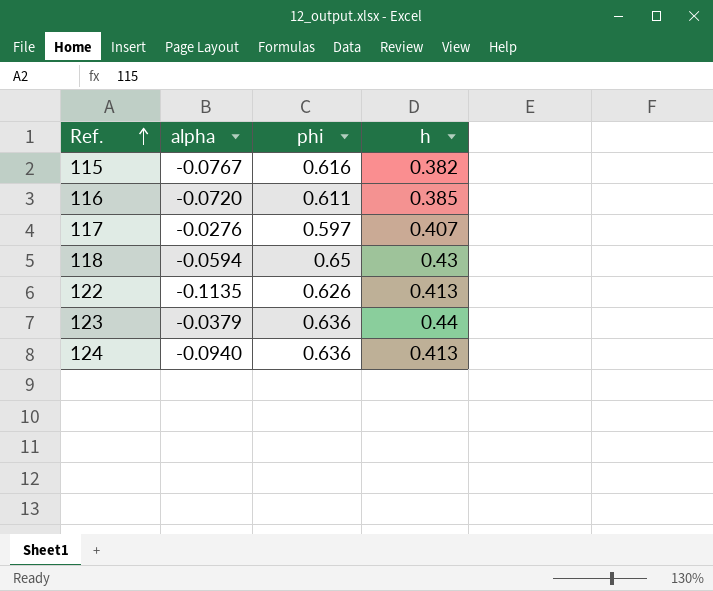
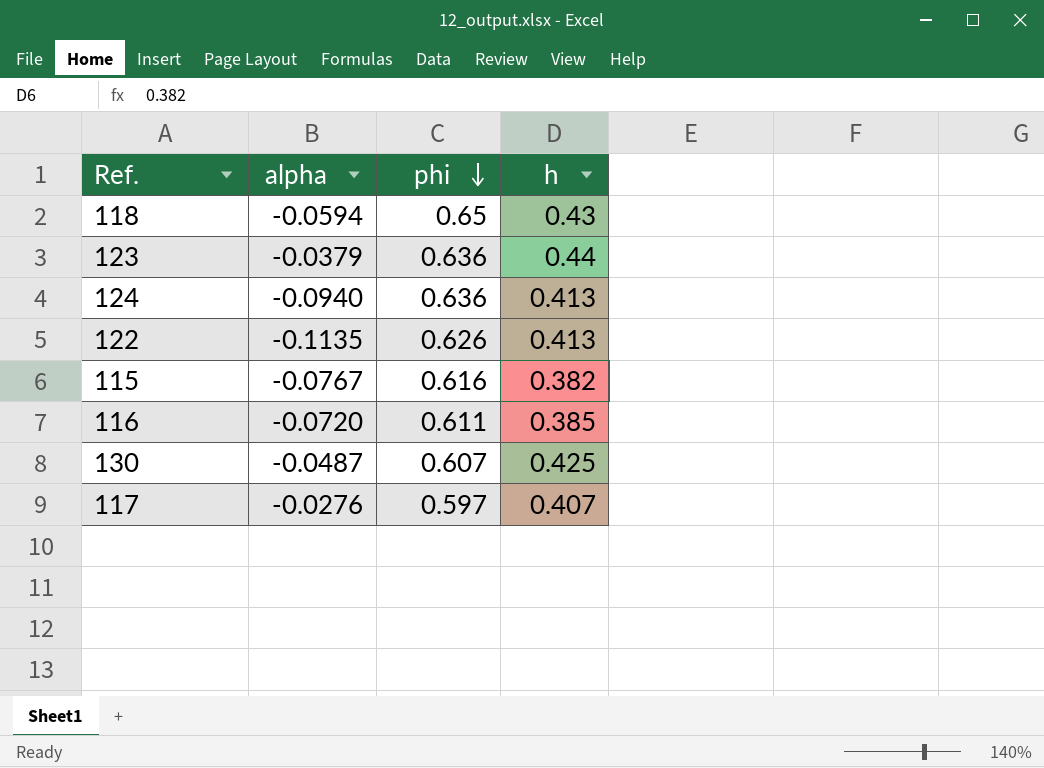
row order: Ref. ascending -> phi descending
row 130: none -> -0.0487 | 0.607 | 0.425

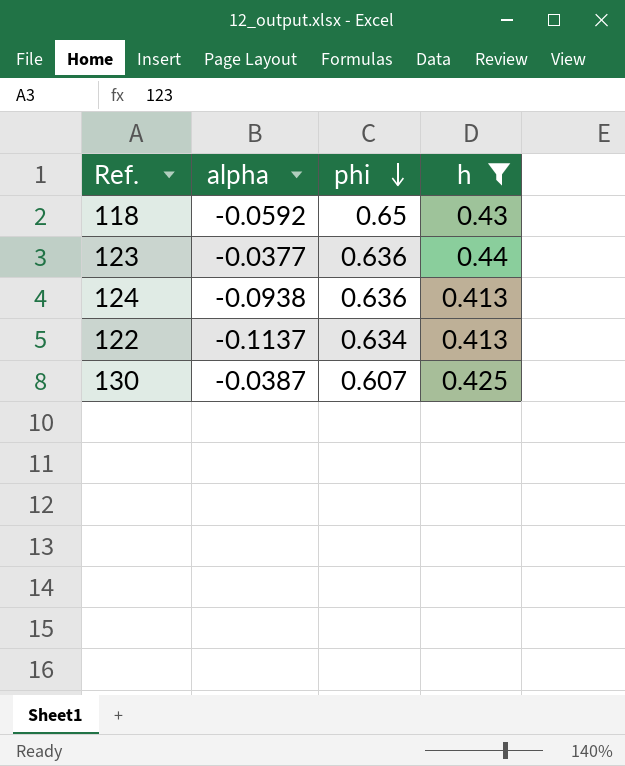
filter: none -> h >= 0.413
118 | alpha: -0.0594 -> -0.0592
123 | alpha: -0.0379 -> -0.0377
124 | alpha: -0.0940 -> -0.0938
122 | alpha: -0.1135 -> -0.1137
122 | phi: 0.626 -> 0.634
130 | alpha: -0.0487 -> -0.0387

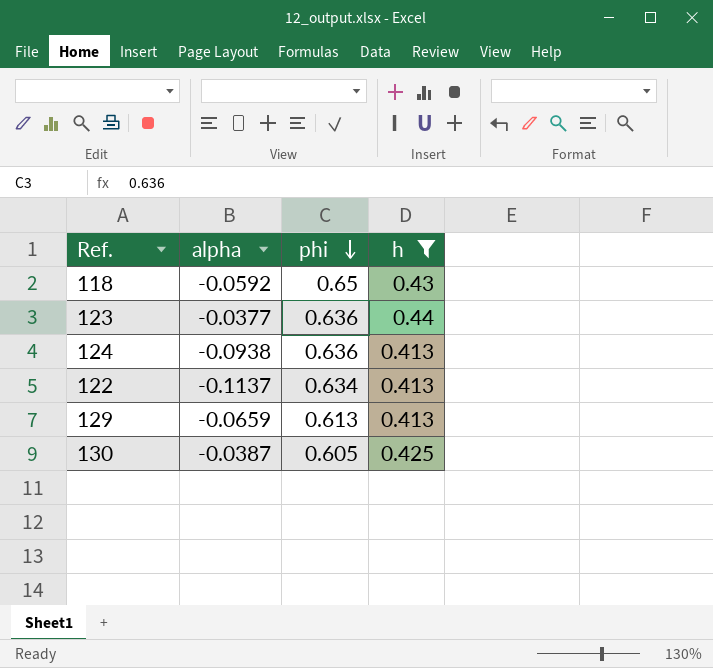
row 129: none -> -0.0659 | 0.613 | 0.413
130 | phi: 0.607 -> 0.605

